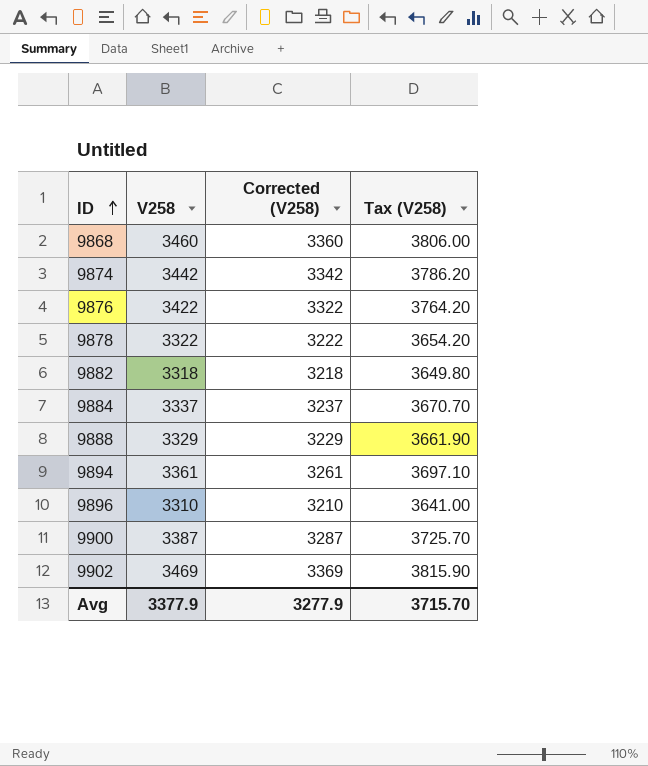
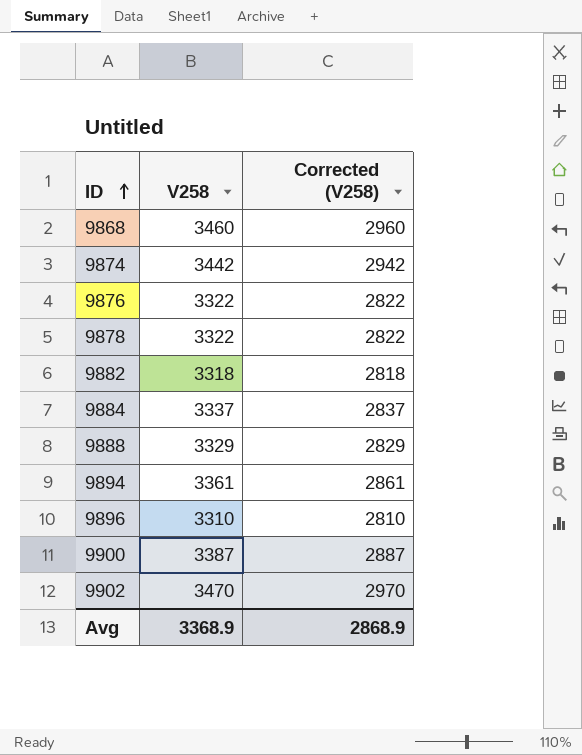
column Tax (V258) | formula: [V258] * 1.1 -> none
column Corrected (V258) | formula: [V258] - 100 -> [V258] - 500
9876 | V258: 3422 -> 3322
9902 | V258: 3469 -> 3470
Avg | V258: 3377.9 -> 3368.9
Avg | Corrected (V258): 3277.9 -> 2868.9

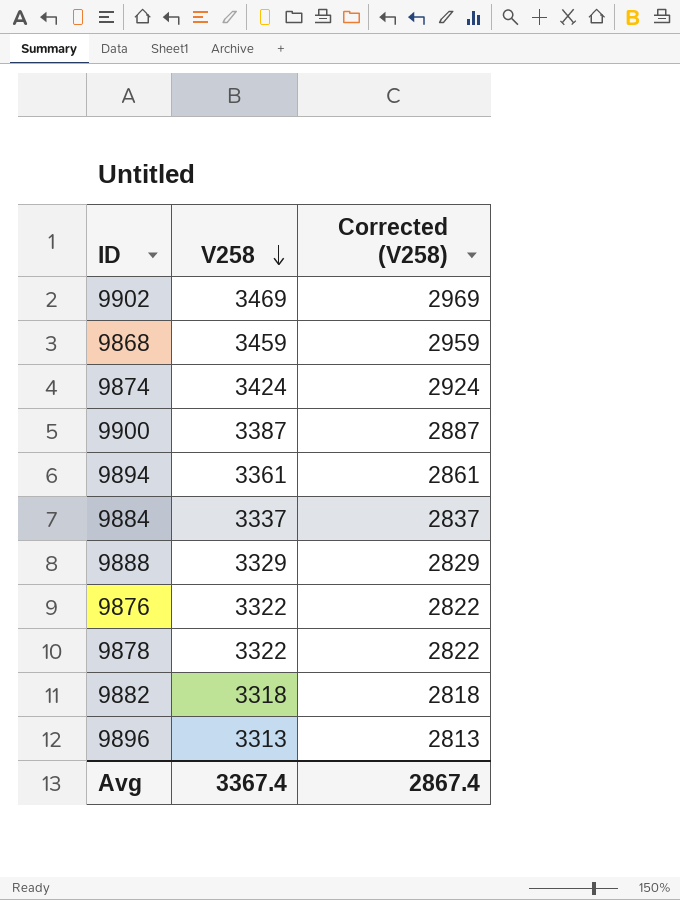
row order: ID ascending -> V258 descending
9902 | V258: 3470 -> 3469
9902 | Corrected (V258): 2970 -> 2969
9868 | V258: 3460 -> 3459
9868 | Corrected (V258): 2960 -> 2959
9874 | V258: 3442 -> 3424
9874 | Corrected (V258): 2942 -> 2924
9896 | V258: 3310 -> 3313
9896 | Corrected (V258): 2810 -> 2813
Avg | V258: 3368.9 -> 3367.4
Avg | Corrected (V258): 2868.9 -> 2867.4

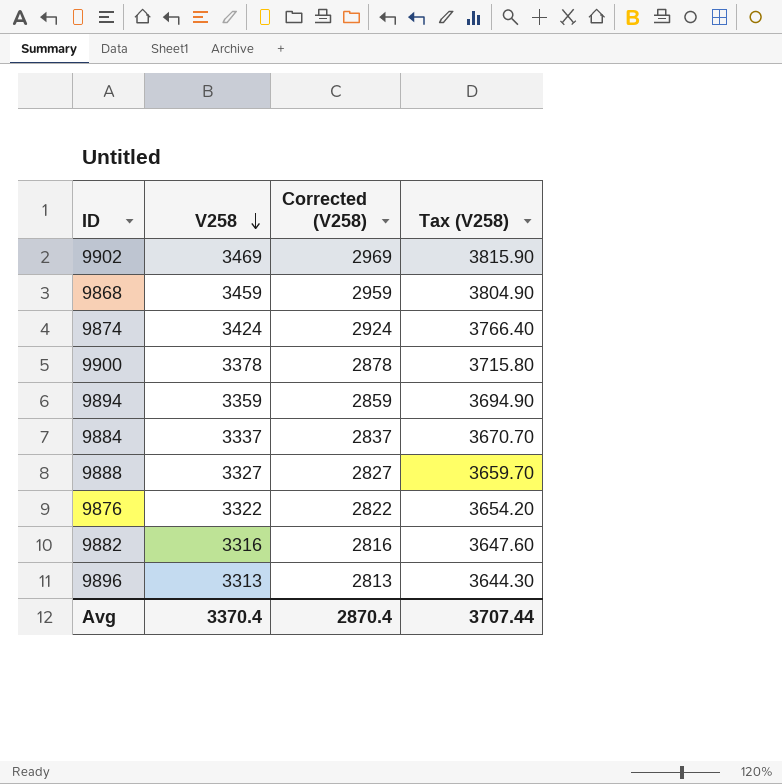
column Tax (V258) | formula: none -> [V258] * 1.1
row 9878: 3322 | 2822 -> none
9900 | V258: 3387 -> 3378
9900 | Corrected (V258): 2887 -> 2878
9894 | V258: 3361 -> 3359
9894 | Corrected (V258): 2861 -> 2859
9888 | V258: 3329 -> 3327
9888 | Corrected (V258): 2829 -> 2827
9882 | V258: 3318 -> 3316
9882 | Corrected (V258): 2818 -> 2816
Avg | V258: 3367.4 -> 3370.4
Avg | Corrected (V258): 2867.4 -> 2870.4

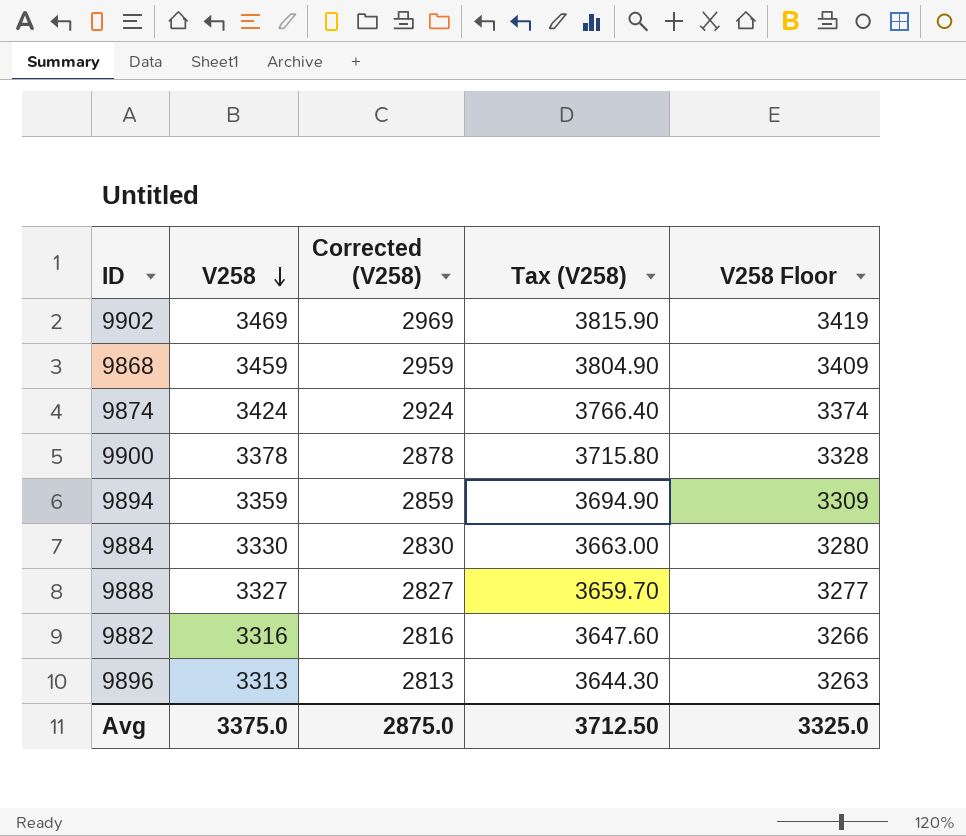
column V258 Floor | formula: none -> [V258] - 50
row 9876: 3322 | 2822 | 3654.20 -> none
9884 | V258: 3337 -> 3330
9884 | Corrected (V258): 2837 -> 2830
9884 | Tax (V258): 3670.70 -> 3663.00
Avg | V258: 3370.4 -> 3375.0
Avg | Corrected (V258): 2870.4 -> 2875.0
Avg | Tax (V258): 3707.44 -> 3712.50

